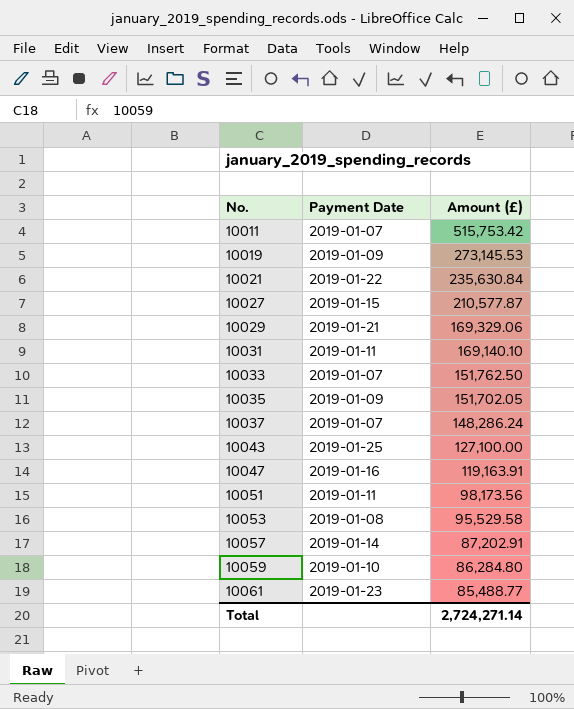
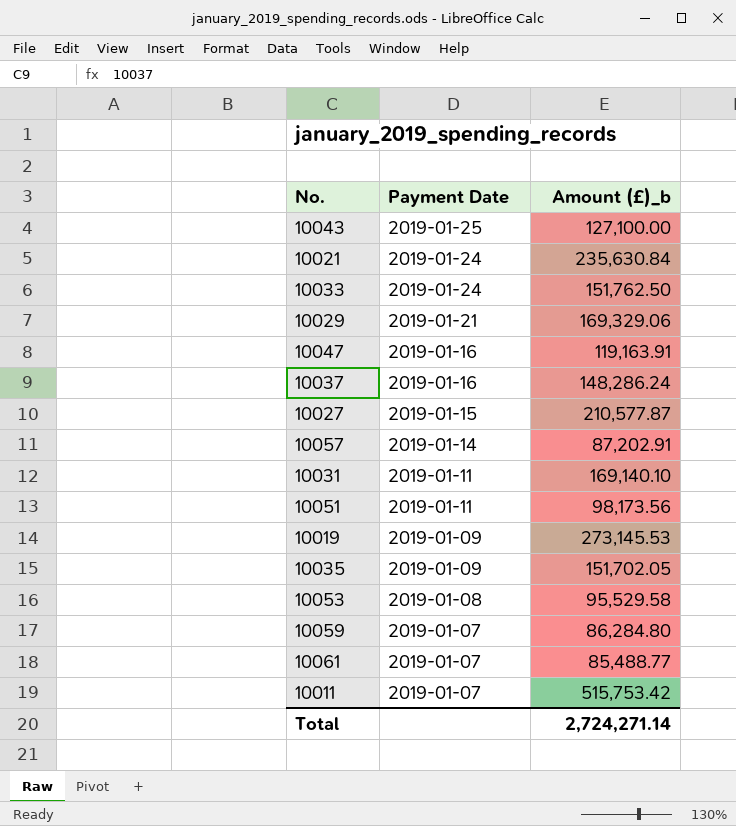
row order: No. ascending -> Payment Date descending
column name: Amount (£) -> Amount (£)_b
10021 | Payment Date: 2019-01-22 -> 2019-01-24
10033 | Payment Date: 2019-01-07 -> 2019-01-24
10037 | Payment Date: 2019-01-07 -> 2019-01-16
10059 | Payment Date: 2019-01-10 -> 2019-01-07
10061 | Payment Date: 2019-01-23 -> 2019-01-07

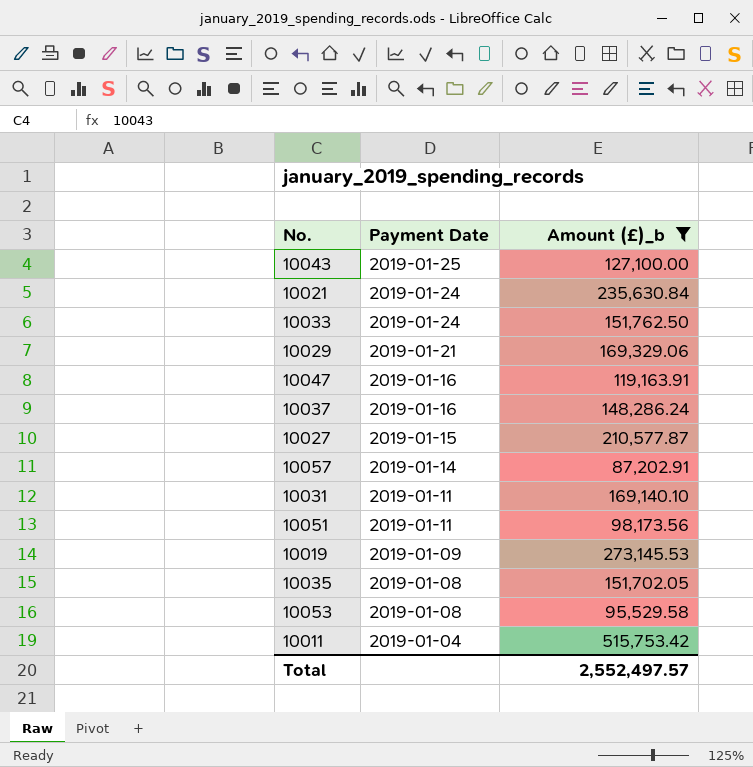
filter: none -> Amount (£)_b >= 87,202.91
10035 | Payment Date: 2019-01-09 -> 2019-01-08
10011 | Payment Date: 2019-01-07 -> 2019-01-04
Total | Amount (£)_b: 2,724,271.14 -> 2,552,497.57

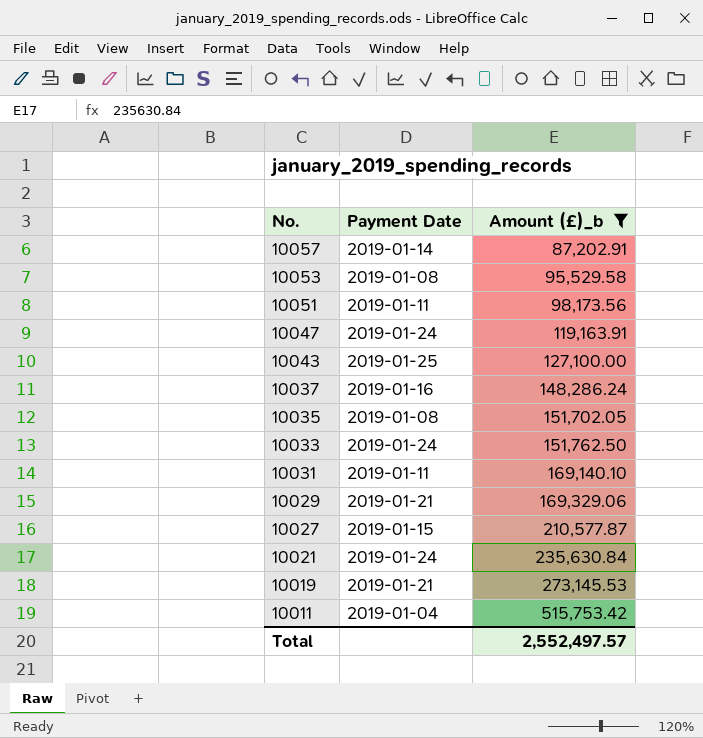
row order: Payment Date descending -> No. descending
10047 | Payment Date: 2019-01-16 -> 2019-01-24
10019 | Payment Date: 2019-01-09 -> 2019-01-21

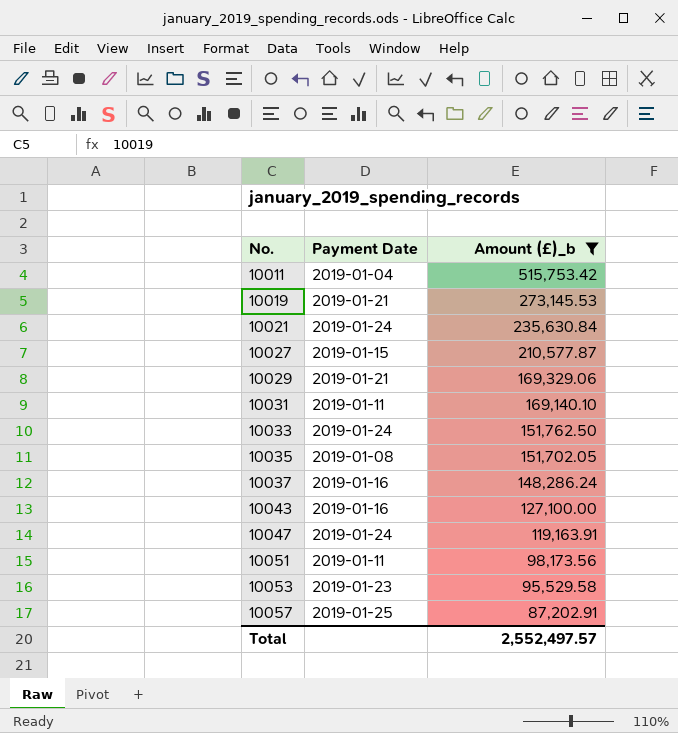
row order: No. descending -> No. ascending
10043 | Payment Date: 2019-01-25 -> 2019-01-16
10053 | Payment Date: 2019-01-08 -> 2019-01-23
10057 | Payment Date: 2019-01-14 -> 2019-01-25

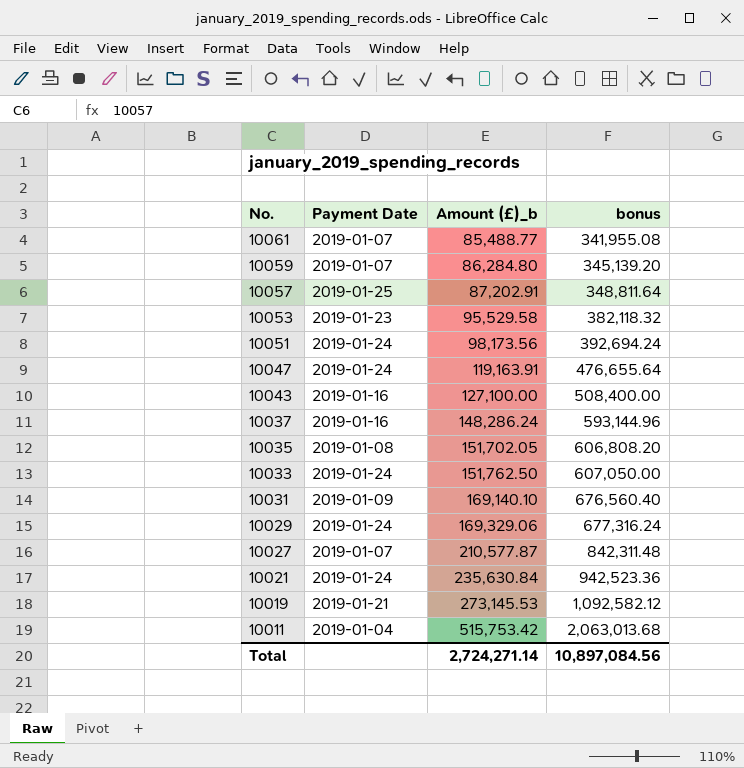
filter: Amount (£)_b >= 87,202.91 -> none
row order: No. ascending -> No. descending
column bonus | formula: none -> [Amount (£)_b] * 4
10051 | Payment Date: 2019-01-11 -> 2019-01-24
10031 | Payment Date: 2019-01-11 -> 2019-01-09
10029 | Payment Date: 2019-01-21 -> 2019-01-24
10027 | Payment Date: 2019-01-15 -> 2019-01-07
Total | Amount (£)_b: 2,552,497.57 -> 2,724,271.14

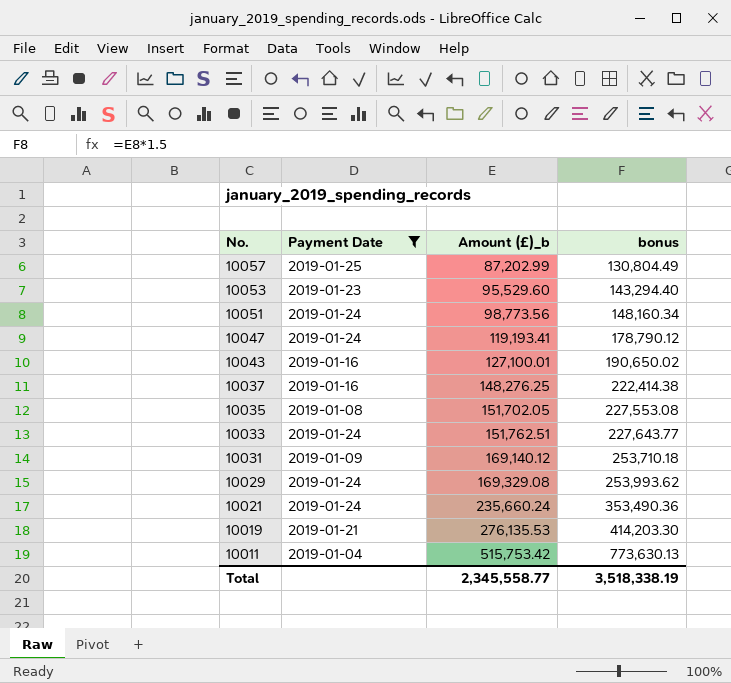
filter: none -> Payment Date != 2019-01-07
column bonus | formula: [Amount (£)_b] * 4 -> [Amount (£)_b] * 1.5
10057 | Amount (£)_b: 87,202.91 -> 87,202.99
10053 | Amount (£)_b: 95,529.58 -> 95,529.60
10051 | Amount (£)_b: 98,173.56 -> 98,773.56
10047 | Amount (£)_b: 119,163.91 -> 119,193.41
10043 | Amount (£)_b: 127,100.00 -> 127,100.01
10037 | Amount (£)_b: 148,286.24 -> 148,276.25
10033 | Amount (£)_b: 151,762.50 -> 151,762.51
10031 | Amount (£)_b: 169,140.10 -> 169,140.12
10029 | Amount (£)_b: 169,329.06 -> 169,329.08
10021 | Amount (£)_b: 235,630.84 -> 235,660.24
10019 | Amount (£)_b: 273,145.53 -> 276,135.53
Total | Amount (£)_b: 2,724,271.14 -> 2,345,558.77
Total | bonus: 10,897,084.56 -> 3,518,338.19

